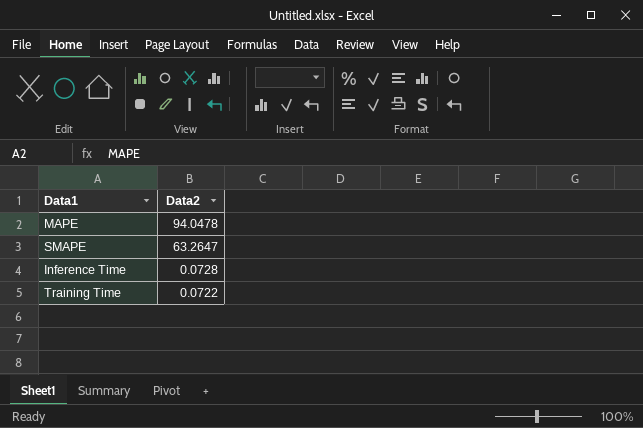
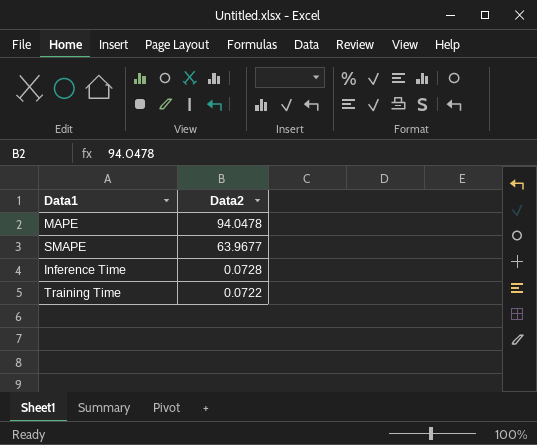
SMAPE | Data2: 63.2647 -> 63.9677

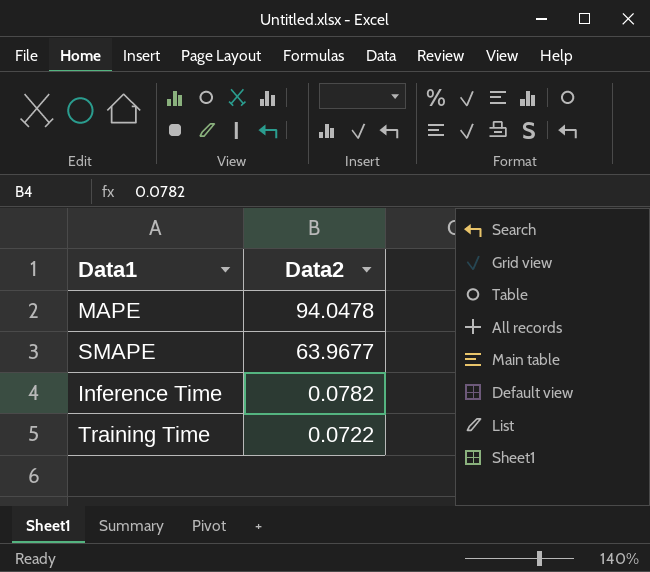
Inference Time | Data2: 0.0728 -> 0.0782

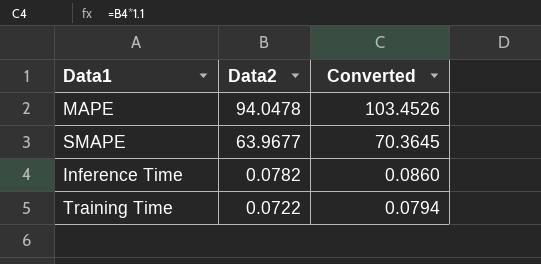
column Converted | formula: none -> [Data2] * 1.1

